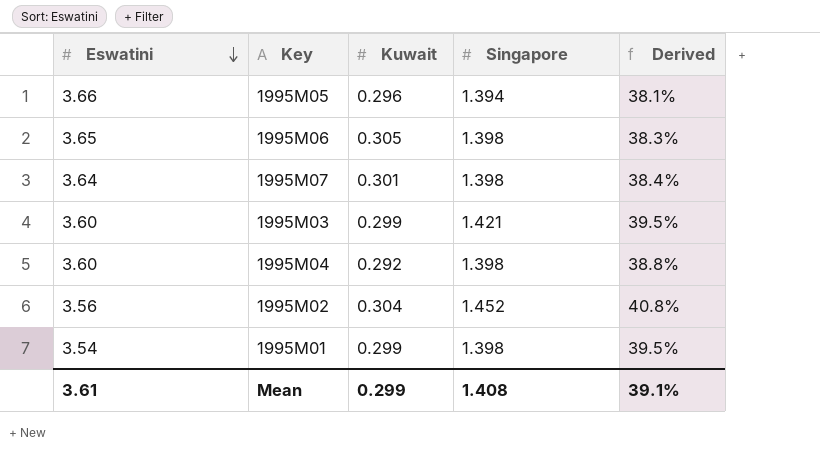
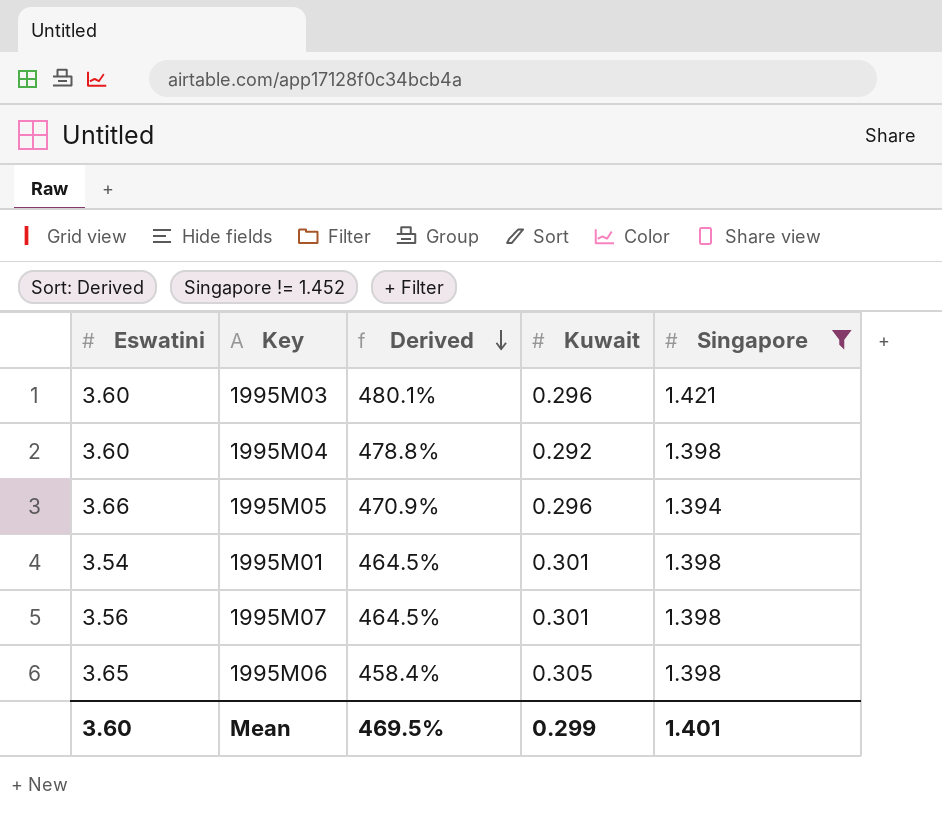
filter: none -> Singapore != 1.452
row order: Eswatini descending -> Derived descending
column Derived | formula: [Singapore] / [Eswatini] -> [Singapore] / [Kuwait]
column Derived | position: 5 -> 3
1995M03 | Kuwait: 0.299 -> 0.296
1995M01 | Kuwait: 0.299 -> 0.301
1995M07 | Eswatini: 3.64 -> 3.56
Mean | Eswatini: 3.61 -> 3.60
Mean | Derived: 39.1% -> 469.5%
Mean | Singapore: 1.408 -> 1.401

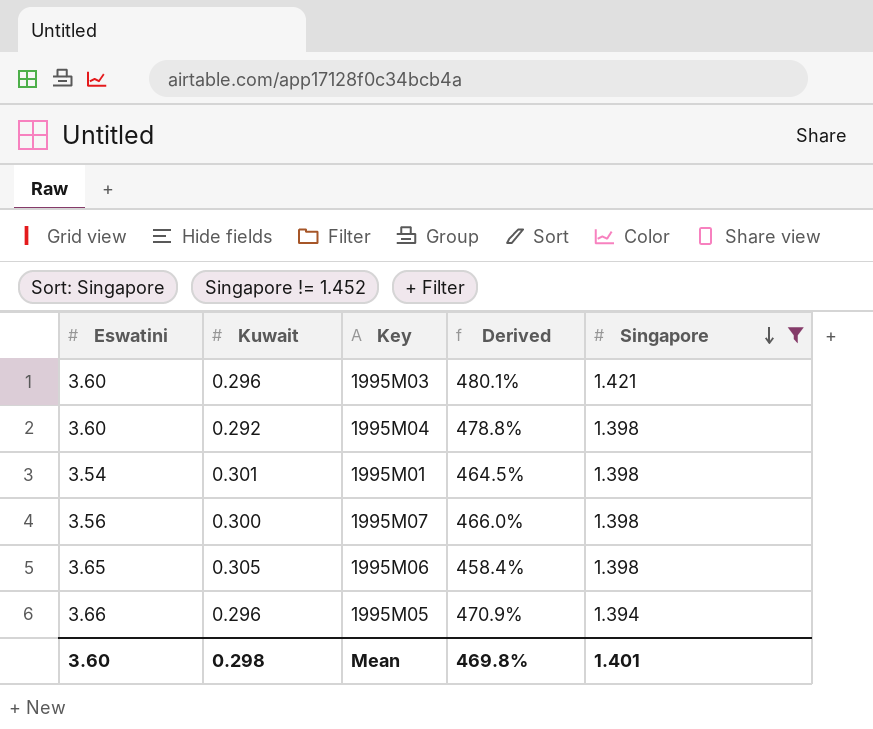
row order: Derived descending -> Singapore descending
column Kuwait | position: 4 -> 2
1995M07 | Kuwait: 0.301 -> 0.300
1995M07 | Derived: 464.5% -> 466.0%
Mean | Kuwait: 0.299 -> 0.298
Mean | Derived: 469.5% -> 469.8%

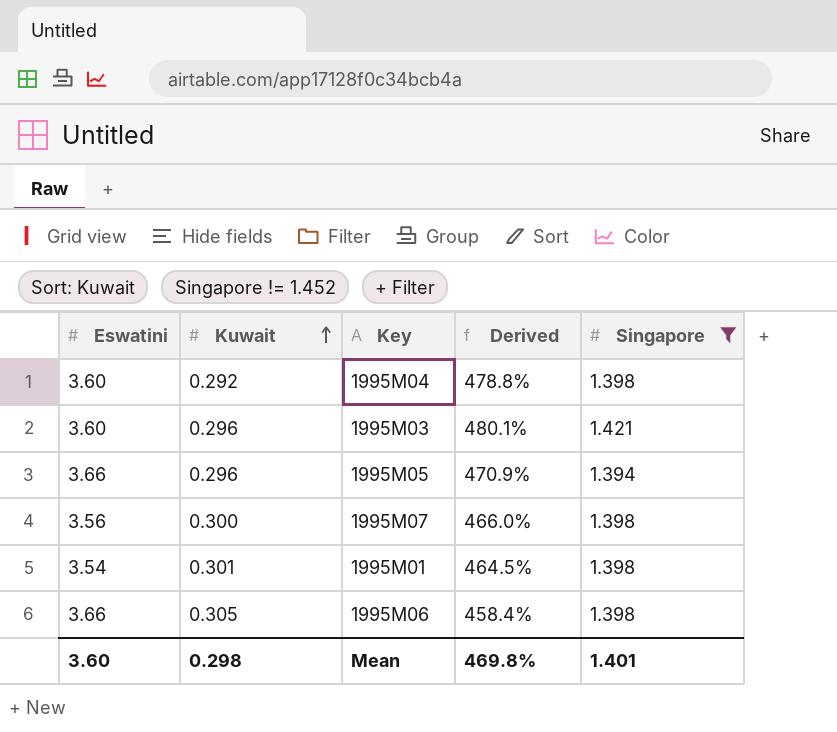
row order: Singapore descending -> Kuwait ascending
1995M06 | Eswatini: 3.65 -> 3.66

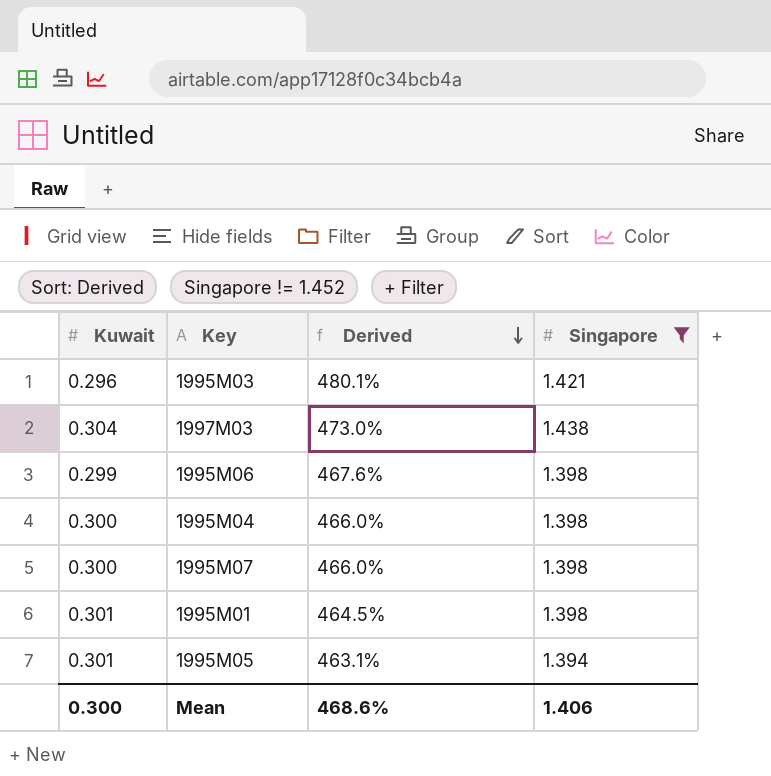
row order: Kuwait ascending -> Derived descending
column Eswatini | position: 1 -> none
row 1997M03: none -> 0.304 | 473.0% | 1.438
1995M06 | Kuwait: 0.305 -> 0.299
1995M06 | Derived: 458.4% -> 467.6%
1995M04 | Kuwait: 0.292 -> 0.300
1995M04 | Derived: 478.8% -> 466.0%
1995M05 | Kuwait: 0.296 -> 0.301
1995M05 | Derived: 470.9% -> 463.1%
Mean | Kuwait: 0.298 -> 0.300
Mean | Derived: 469.8% -> 468.6%
Mean | Singapore: 1.401 -> 1.406

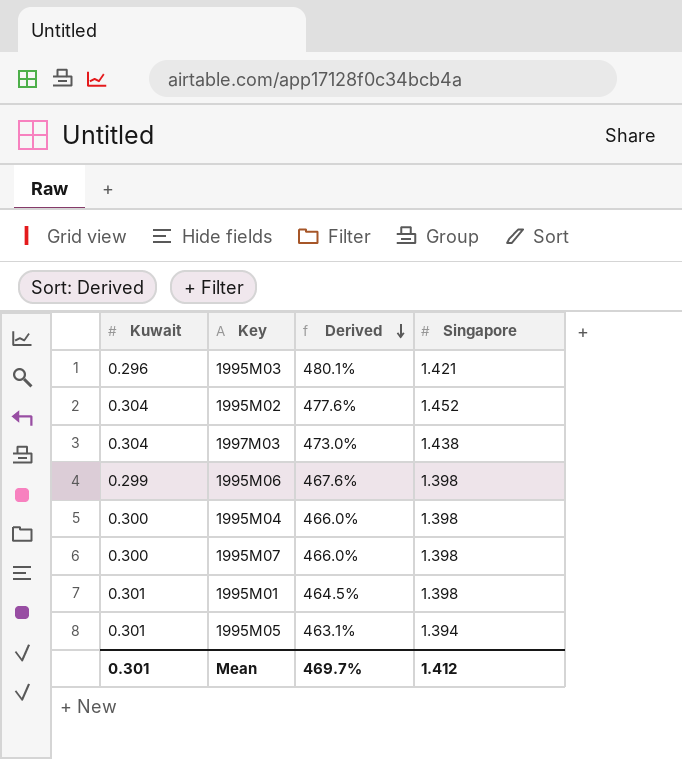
filter: Singapore != 1.452 -> none
Mean | Kuwait: 0.300 -> 0.301
Mean | Derived: 468.6% -> 469.7%
Mean | Singapore: 1.406 -> 1.412

